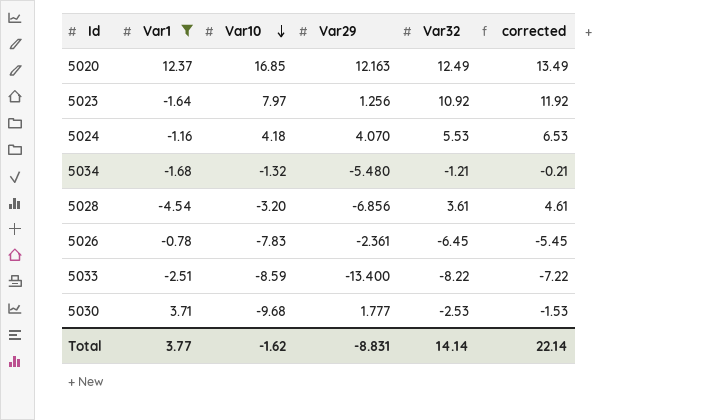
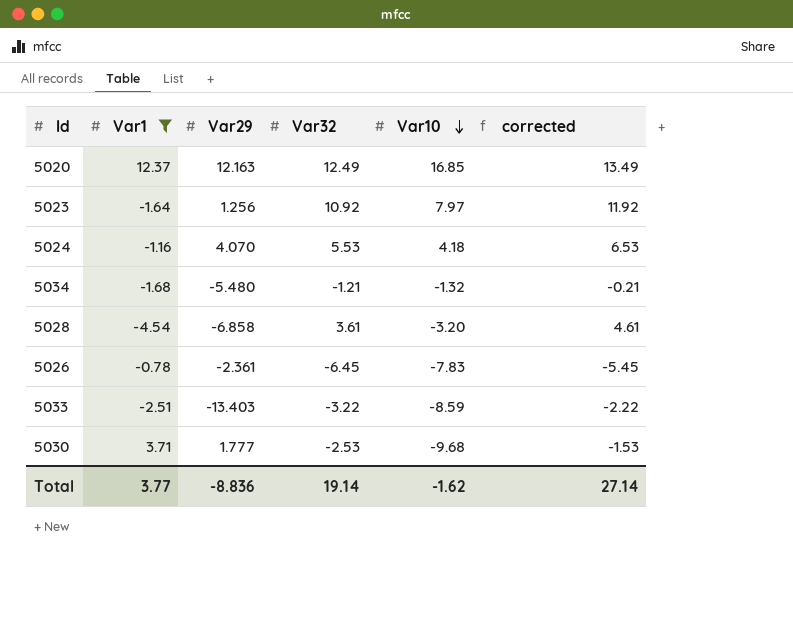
column Var10 | position: 3 -> 5
5028 | Var29: -6.856 -> -6.858
5033 | Var29: -13.400 -> -13.403
5033 | Var32: -8.22 -> -3.22
5033 | corrected: -7.22 -> -2.22
Total | Var29: -8.831 -> -8.836
Total | Var32: 14.14 -> 19.14
Total | corrected: 22.14 -> 27.14

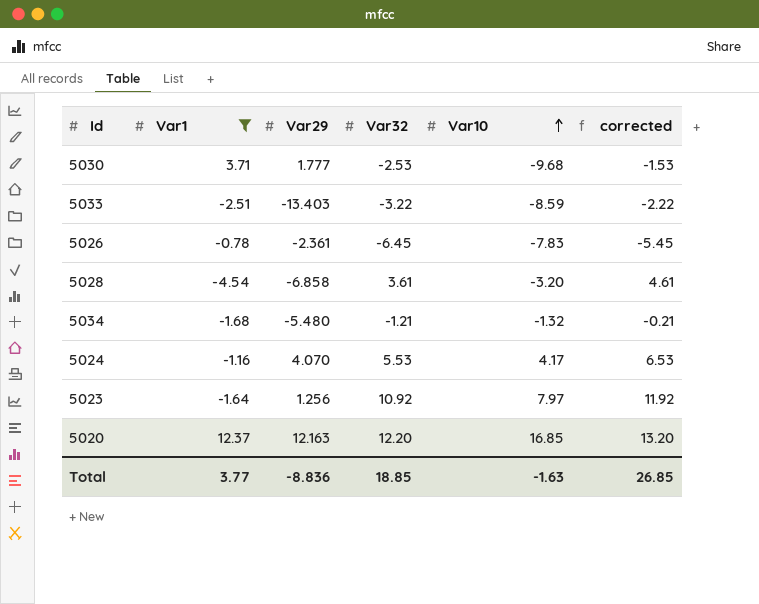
row order: Var10 descending -> Var10 ascending
5024 | Var10: 4.18 -> 4.17
5020 | Var32: 12.49 -> 12.20
5020 | corrected: 13.49 -> 13.20
Total | Var32: 19.14 -> 18.85
Total | Var10: -1.62 -> -1.63
Total | corrected: 27.14 -> 26.85

